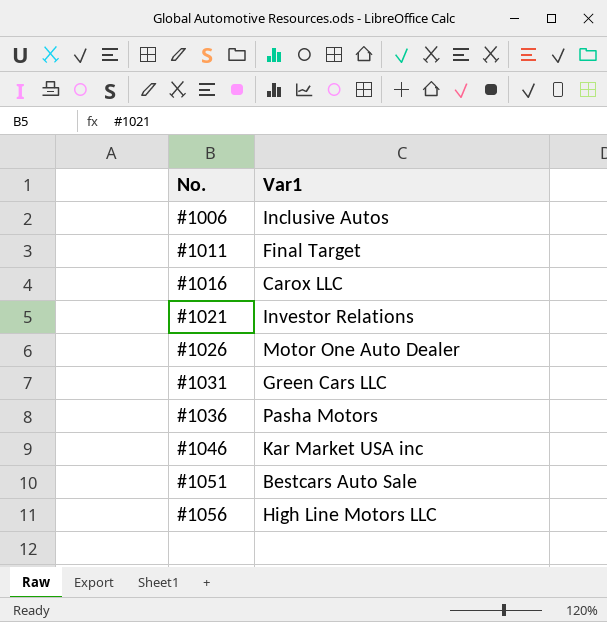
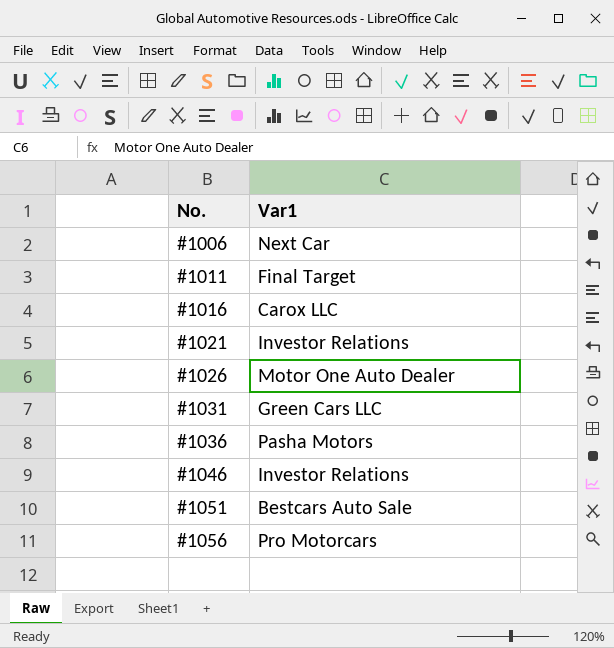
#1006 | Var1: Inclusive Autos -> Next Car
#1046 | Var1: Kar Market USA inc -> Investor Relations
#1056 | Var1: High Line Motors LLC -> Pro Motorcars

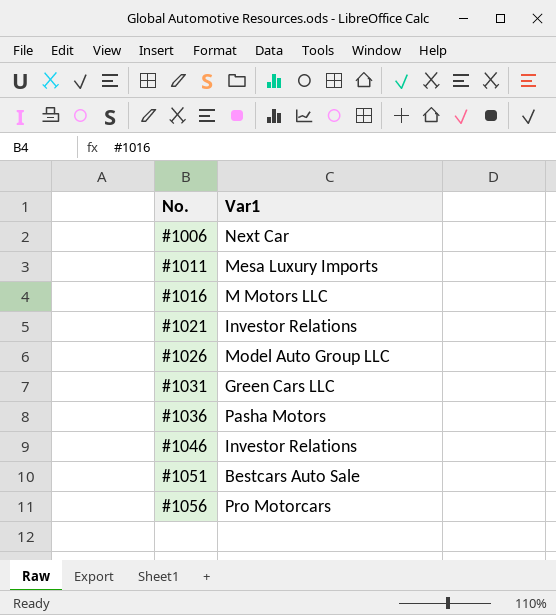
#1011 | Var1: Final Target -> Mesa Luxury Imports
#1016 | Var1: Carox LLC -> M Motors LLC
#1026 | Var1: Motor One Auto Dealer -> Model Auto Group LLC

